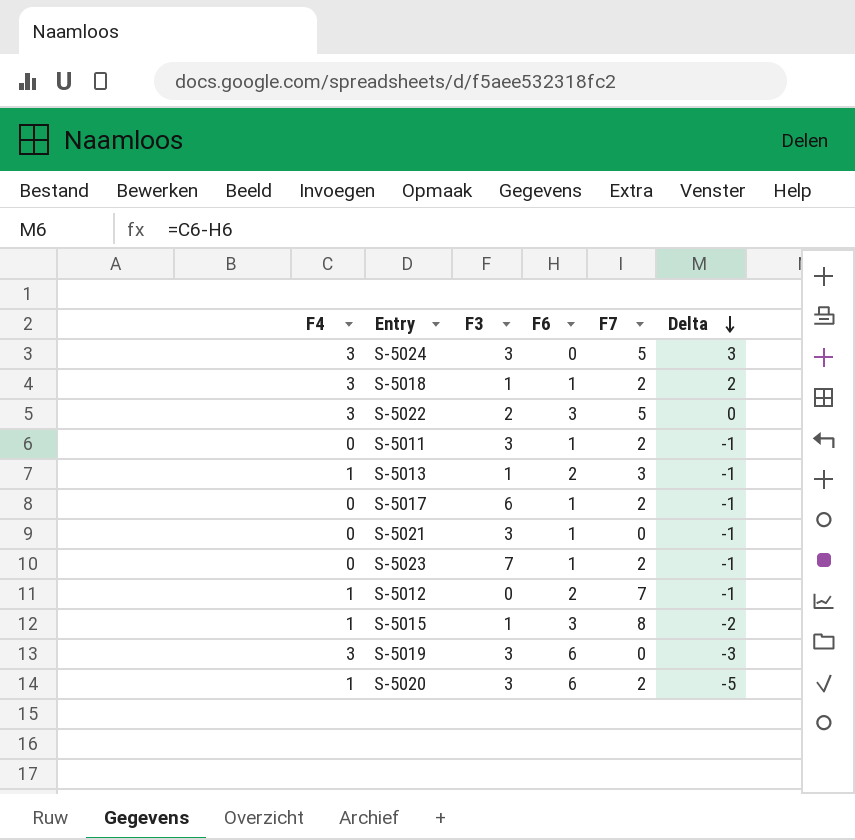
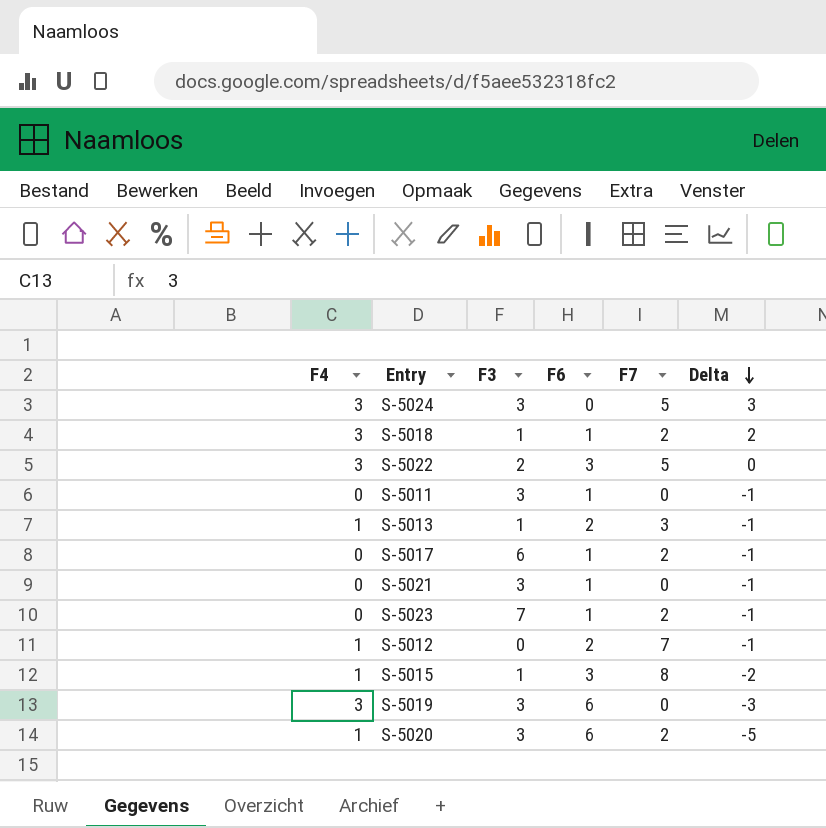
S-5011 | F7: 2 -> 0

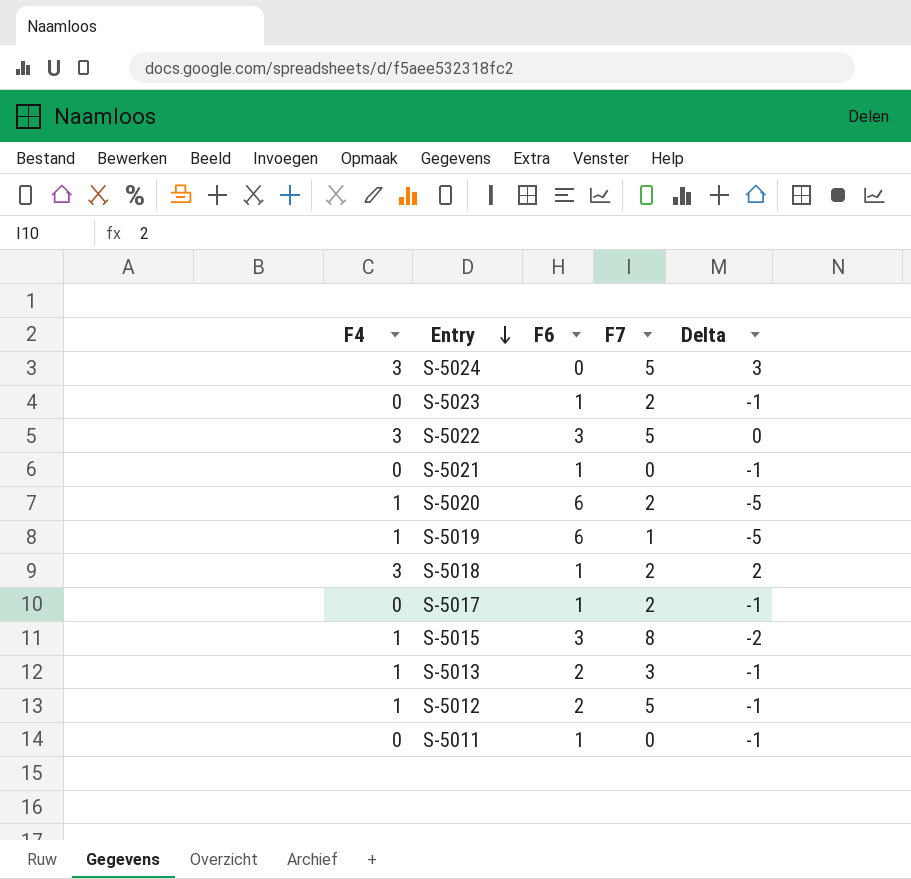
row order: Delta descending -> Entry descending
column F3 | position: 3 -> none
S-5019 | F4: 3 -> 1
S-5019 | F7: 0 -> 1
S-5019 | Delta: -3 -> -5
S-5012 | F7: 7 -> 5

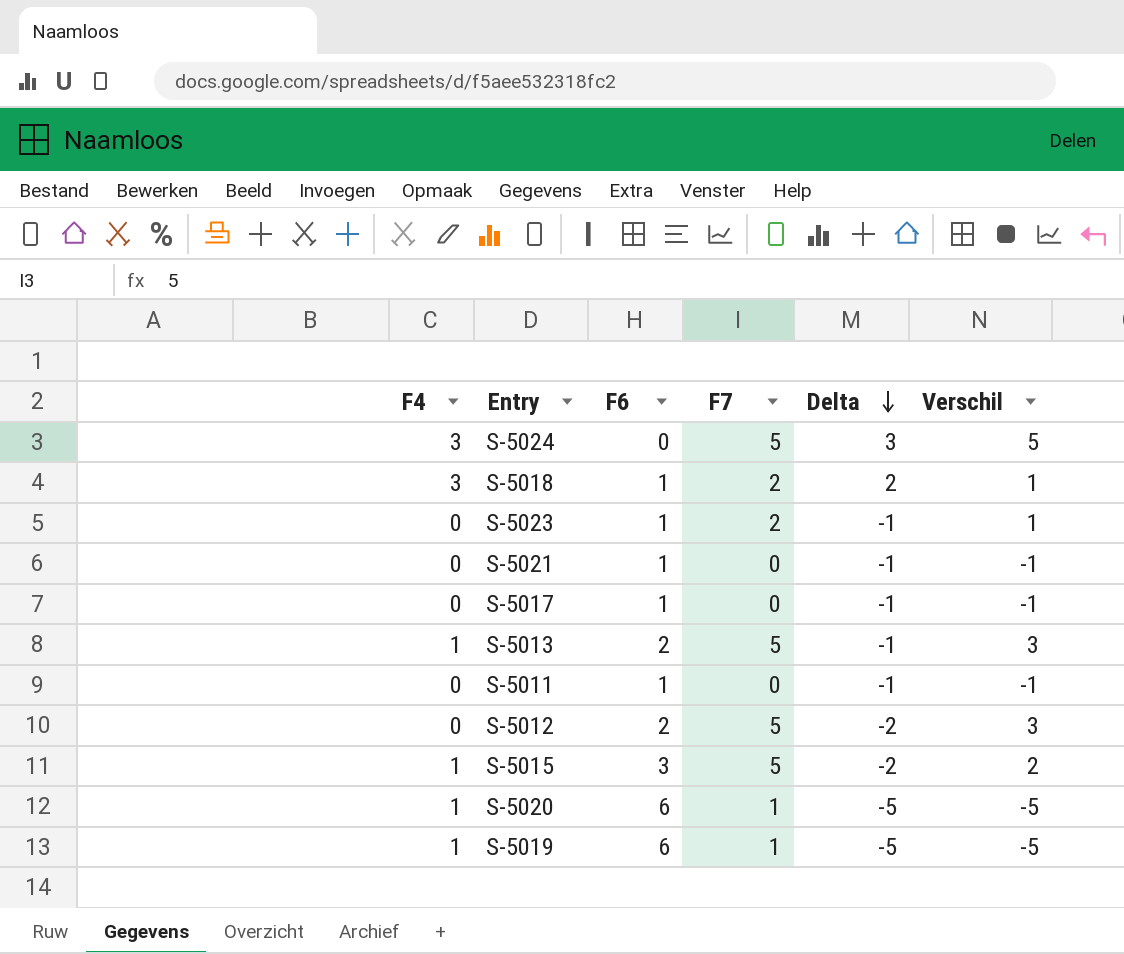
row order: Entry descending -> Delta descending
column Verschil | formula: none -> [F7] - [F6]
row S-5022: 3 | 3 | 5 | 0 -> none
S-5017 | F7: 2 -> 0
S-5013 | F7: 3 -> 5
S-5012 | F4: 1 -> 0
S-5012 | Delta: -1 -> -2
S-5015 | F7: 8 -> 5
S-5020 | F7: 2 -> 1

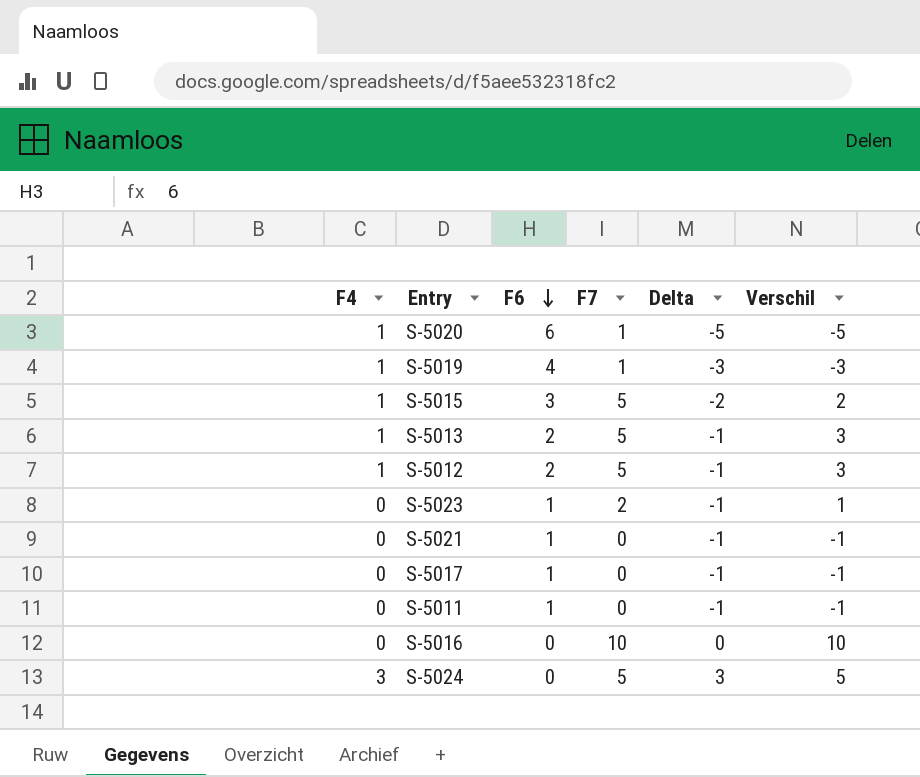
row order: Delta descending -> F6 descending
row S-5018: 3 | 1 | 2 | 2 | 1 -> none
S-5019 | F6: 6 -> 4
S-5019 | Delta: -5 -> -3
S-5019 | Verschil: -5 -> -3
S-5012 | F4: 0 -> 1
S-5012 | Delta: -2 -> -1
row S-5016: none -> 0 | 0 | 10 | 0 | 10

